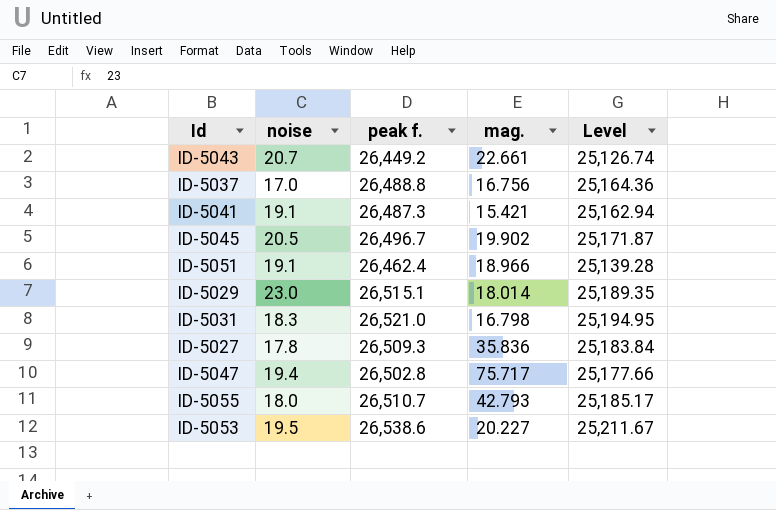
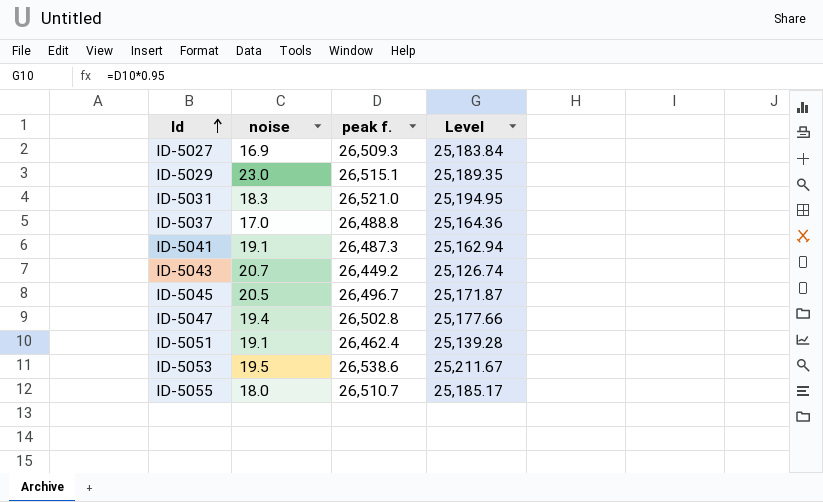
row order: none -> Id ascending
column mag. | position: 4 -> none
ID-5027 | noise: 17.8 -> 16.9

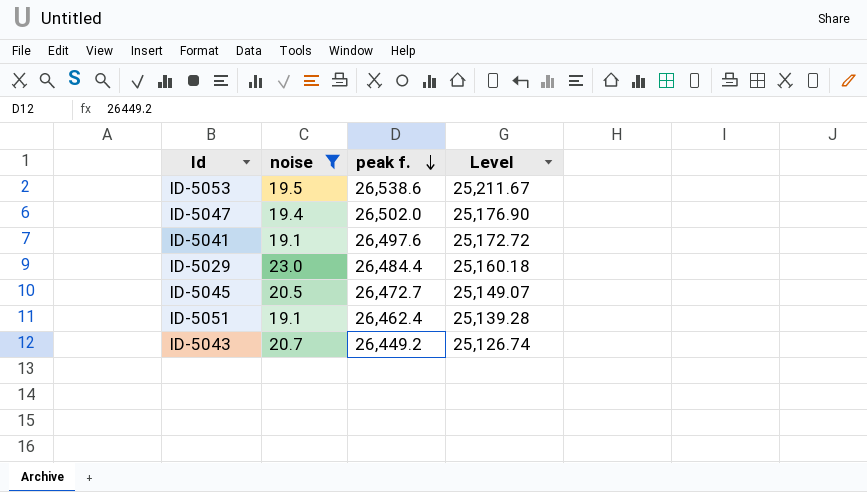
filter: none -> noise >= 19.1
row order: Id ascending -> peak f. descending
ID-5047 | peak f.: 26,502.8 -> 26,502.0
ID-5047 | Level: 25,177.66 -> 25,176.90
ID-5041 | peak f.: 26,487.3 -> 26,497.6
ID-5041 | Level: 25,162.94 -> 25,172.72
ID-5029 | peak f.: 26,515.1 -> 26,484.4
ID-5029 | Level: 25,189.35 -> 25,160.18
ID-5045 | peak f.: 26,496.7 -> 26,472.7
ID-5045 | Level: 25,171.87 -> 25,149.07

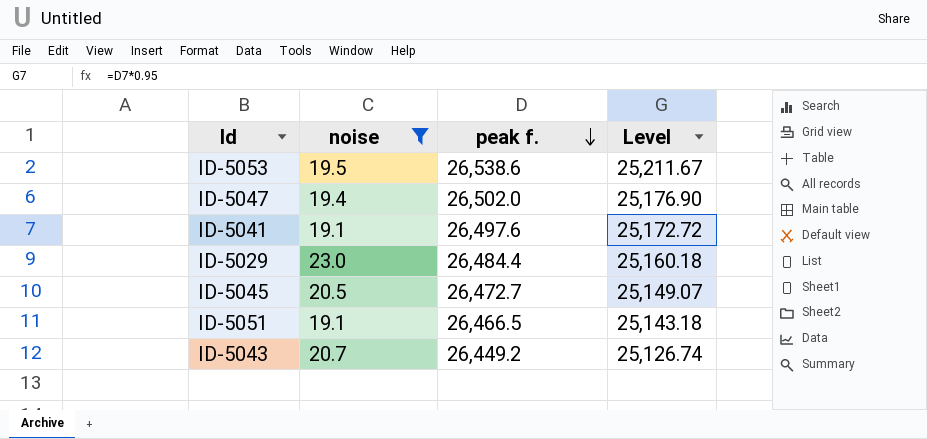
ID-5051 | peak f.: 26,462.4 -> 26,466.5
ID-5051 | Level: 25,139.28 -> 25,143.18

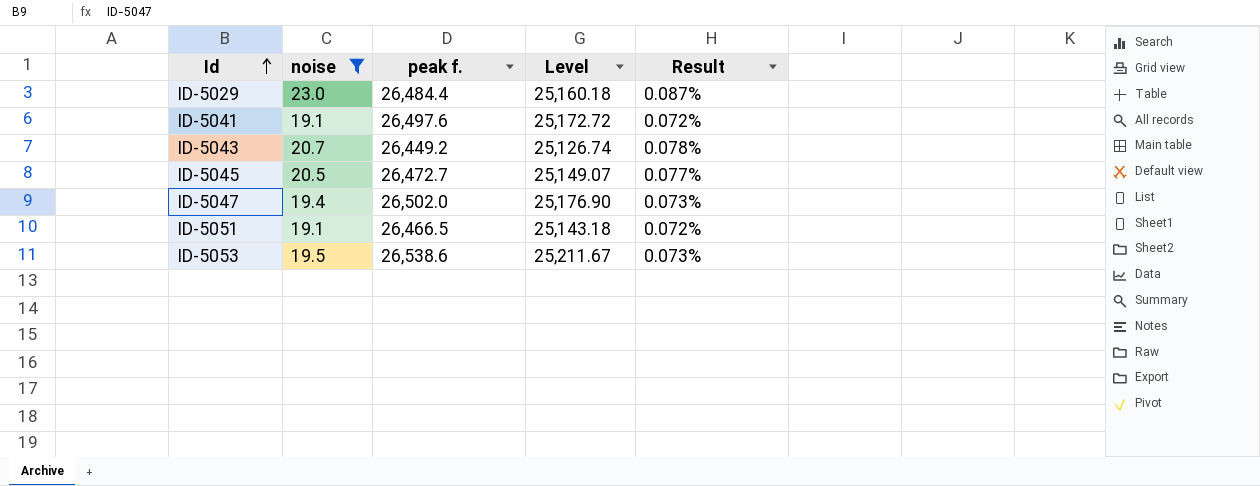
row order: peak f. descending -> Id ascending
column Result | formula: none -> [noise] / [peak f.]

